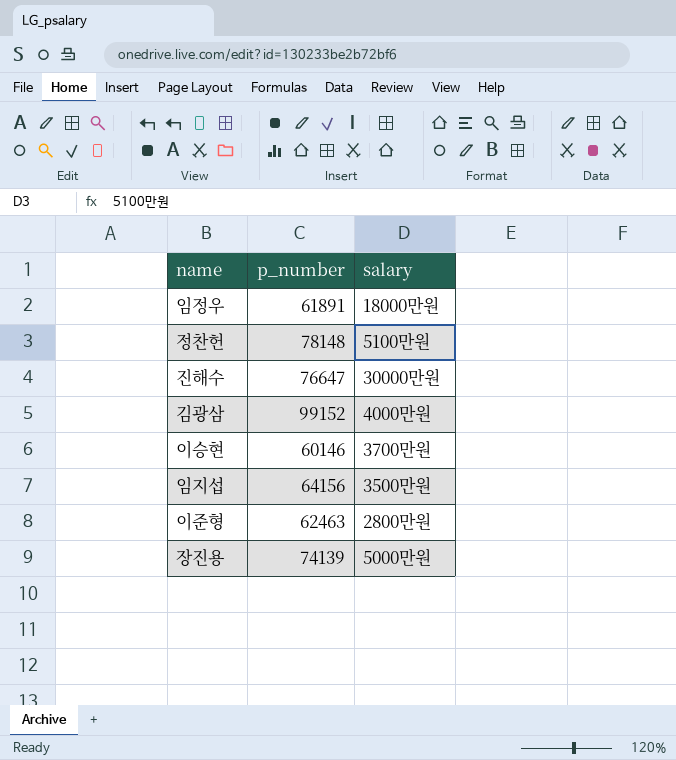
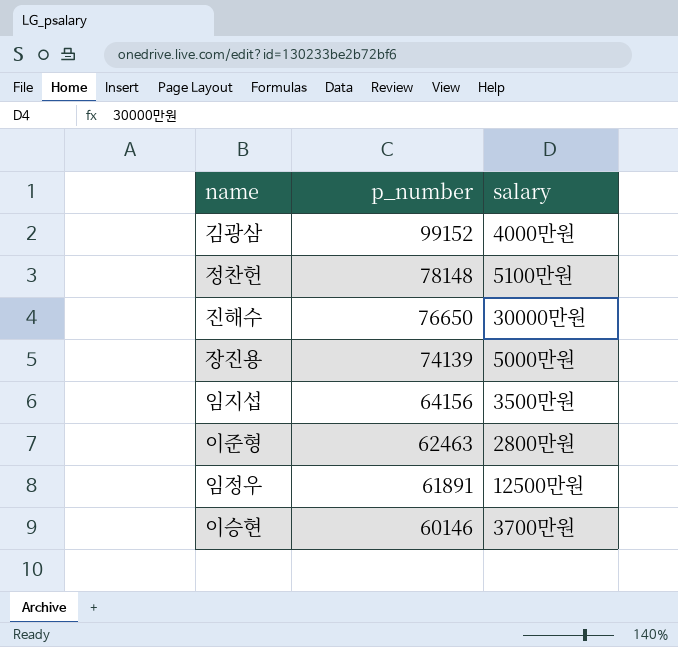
row order: none -> p_number descending
진해수 | p_number: 76647 -> 76650
임정우 | salary: 18000만원 -> 12500만원

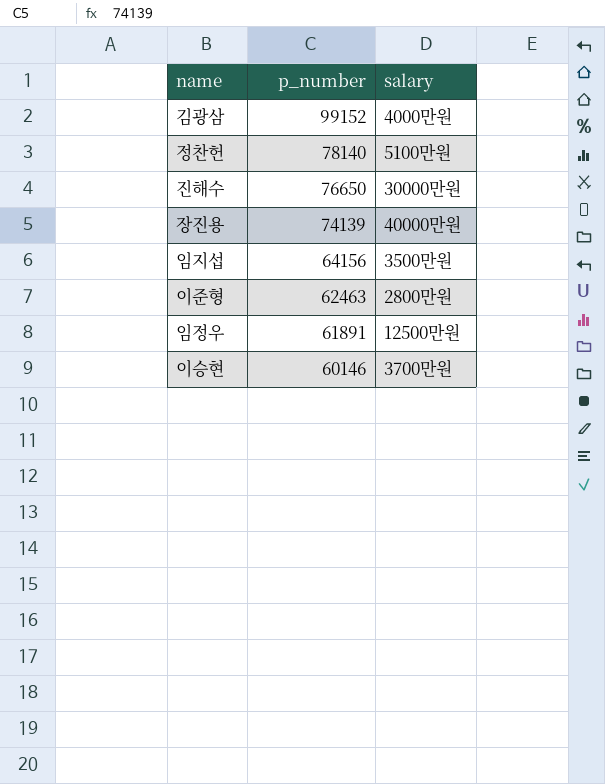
정찬헌 | p_number: 78148 -> 78140
장진용 | salary: 5000만원 -> 40000만원

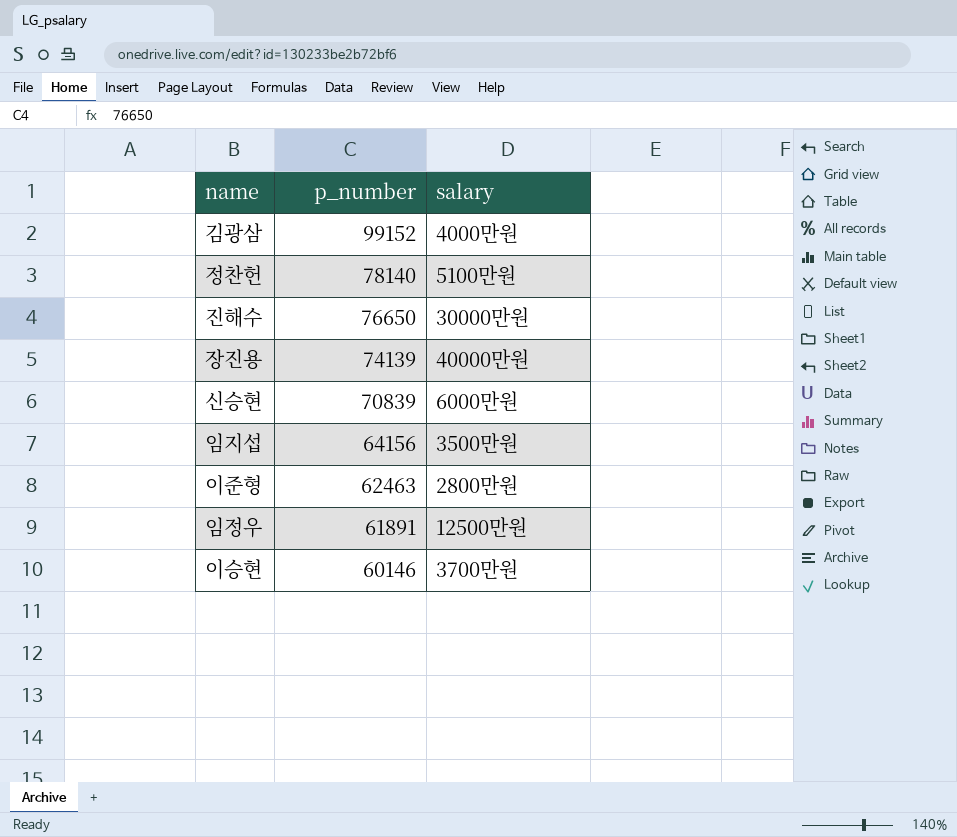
row 신승현: none -> 70839 | 6000만원

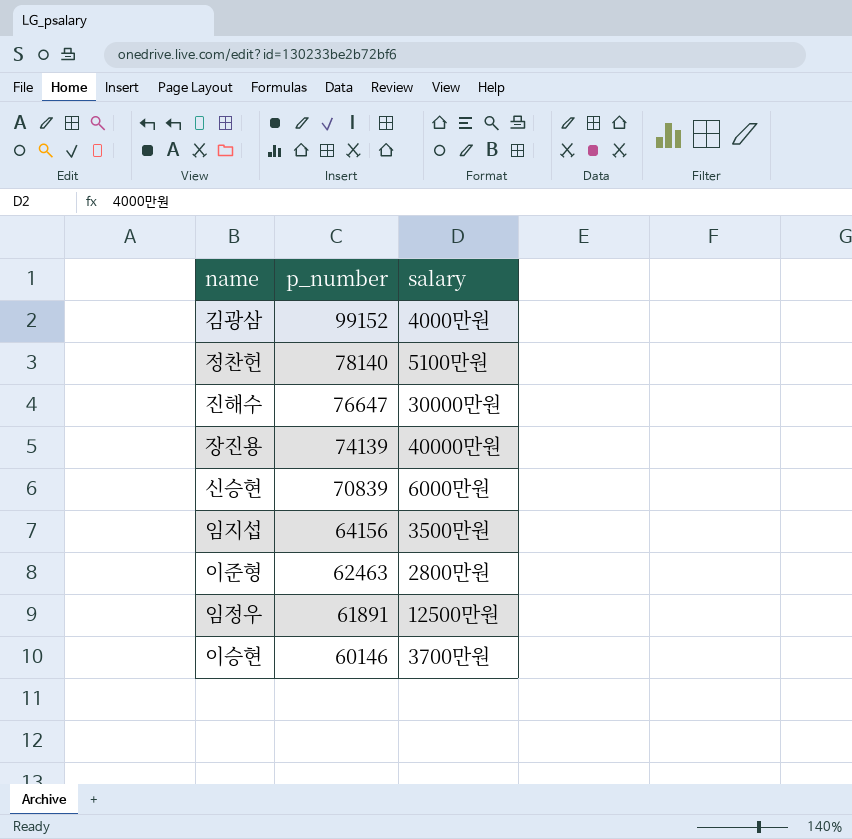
진해수 | p_number: 76650 -> 76647

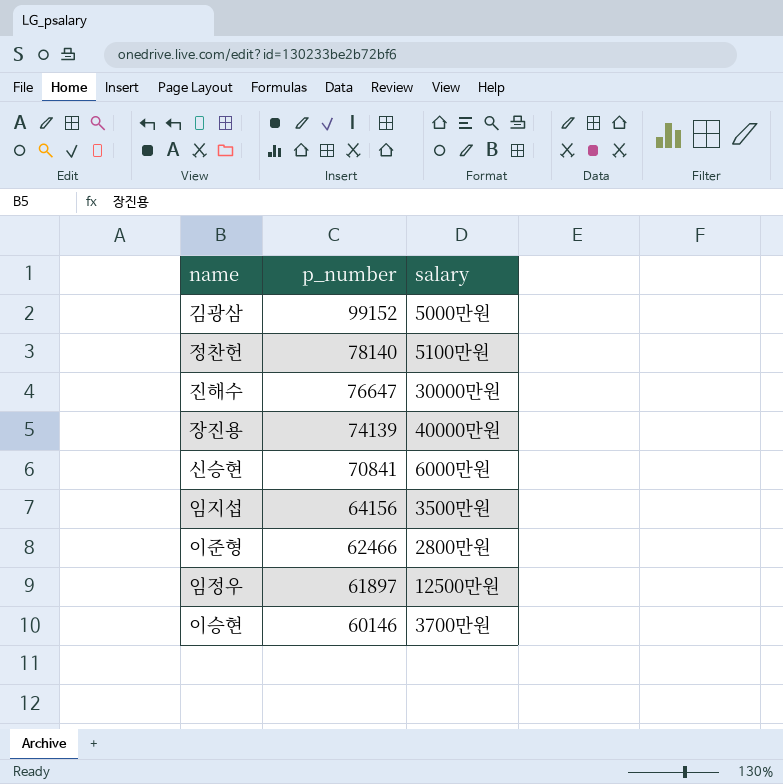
김광삼 | salary: 4000만원 -> 5000만원
신승현 | p_number: 70839 -> 70841
이준형 | p_number: 62463 -> 62466
임정우 | p_number: 61891 -> 61897

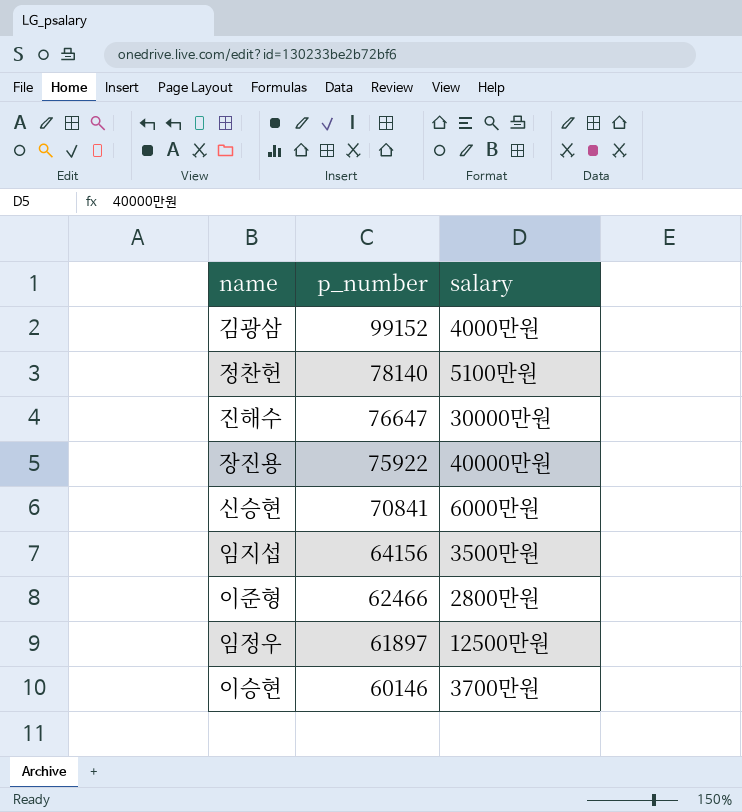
김광삼 | salary: 5000만원 -> 4000만원
장진용 | p_number: 74139 -> 75922

